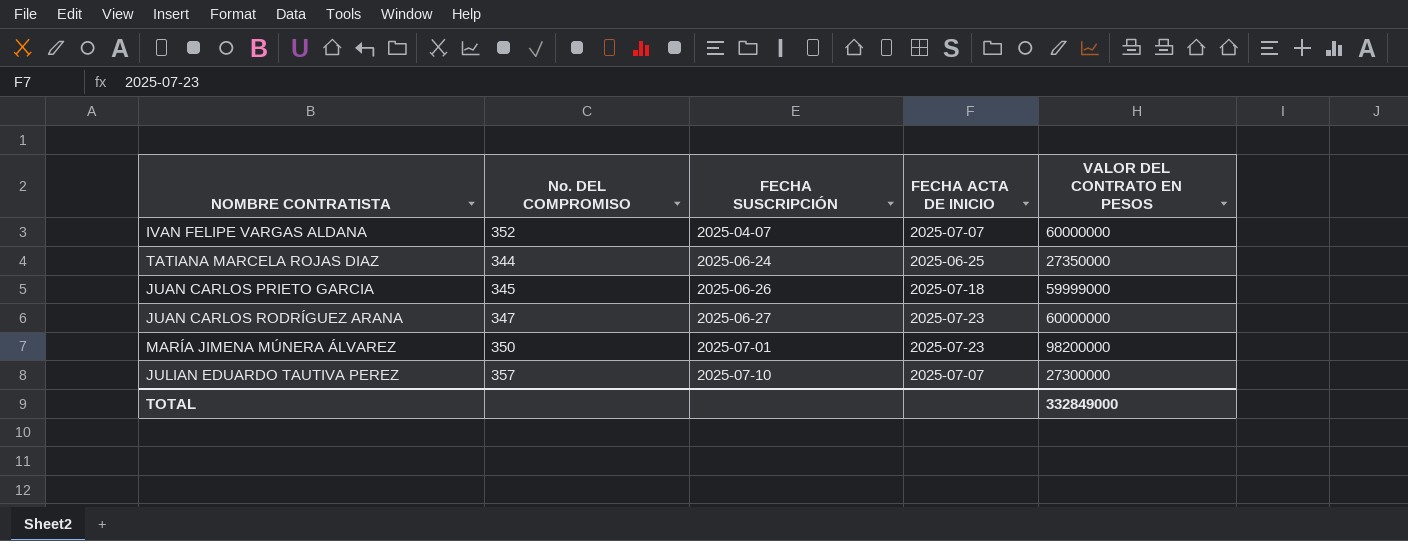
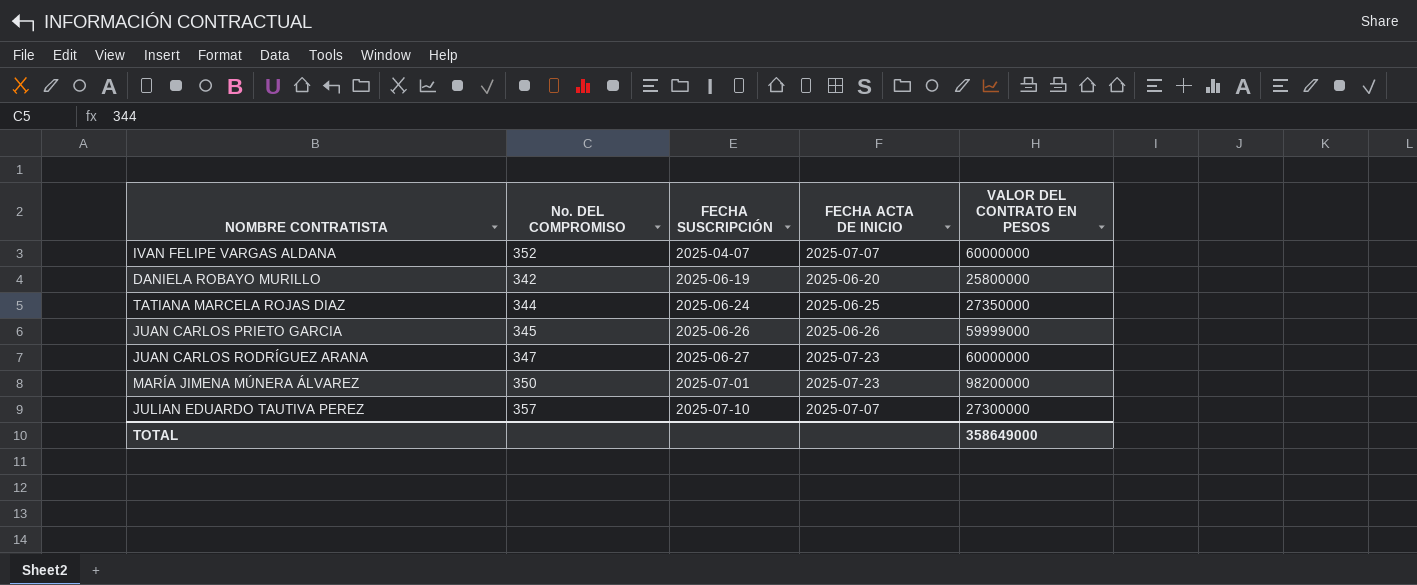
row DANIELA ROBAYO MURILLO: none -> 342 | 2025-06-19 | 2025-06-20 | 25800000
JUAN CARLOS PRIETO GARCIA | FECHA ACTA DE INICIO: 2025-07-18 -> 2025-06-26
TOTAL | VALOR DEL CONTRATO EN PESOS: 332849000 -> 358649000

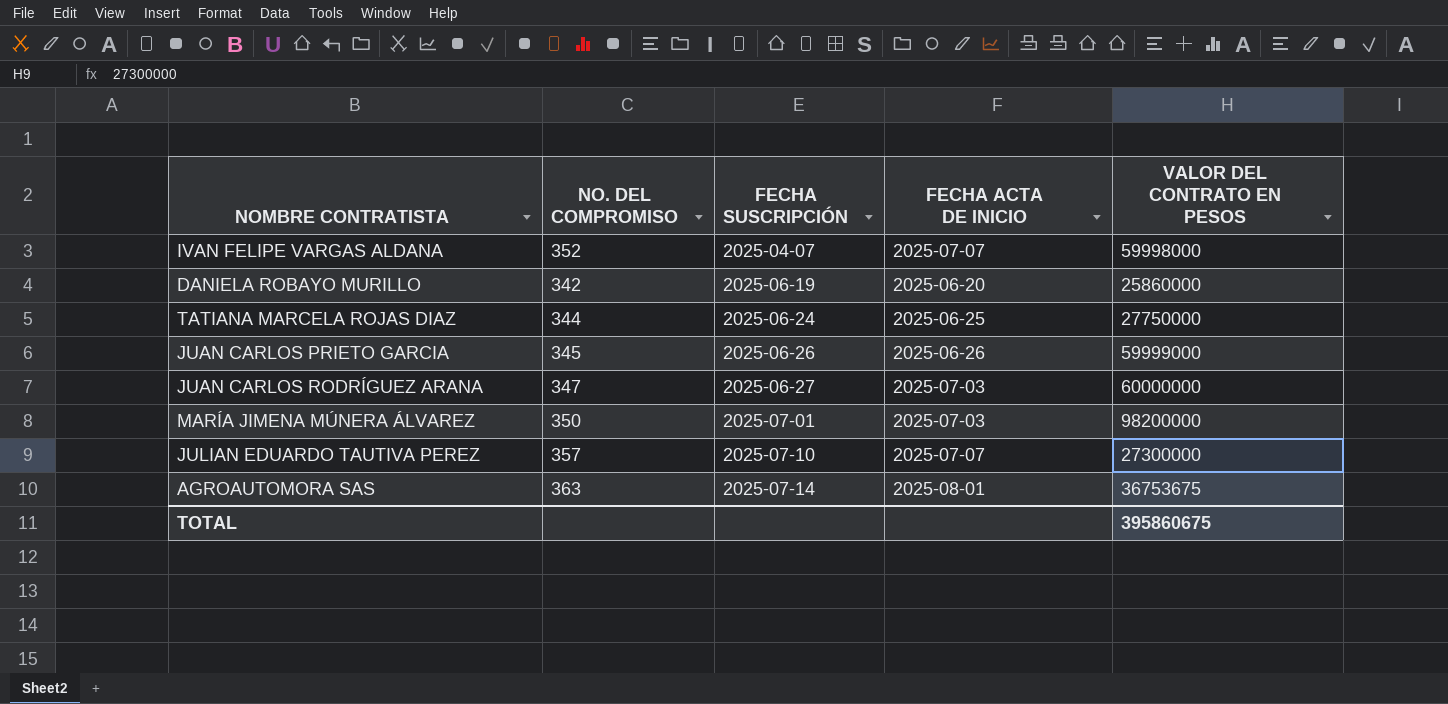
column name: No. DEL COMPROMISO -> NO. DEL COMPROMISO
IVAN FELIPE VARGAS ALDANA | VALOR DEL CONTRATO EN PESOS: 60000000 -> 59998000
DANIELA ROBAYO MURILLO | VALOR DEL CONTRATO EN PESOS: 25800000 -> 25860000
TATIANA MARCELA ROJAS DIAZ | VALOR DEL CONTRATO EN PESOS: 27350000 -> 27750000
JUAN CARLOS RODRÍGUEZ ARANA | FECHA ACTA DE INICIO: 2025-07-23 -> 2025-07-03
MARÍA JIMENA MÚNERA ÁLVAREZ | FECHA ACTA DE INICIO: 2025-07-23 -> 2025-07-03
row AGROAUTOMORA SAS: none -> 363 | 2025-07-14 | 2025-08-01 | 36753675
TOTAL | VALOR DEL CONTRATO EN PESOS: 358649000 -> 395860675

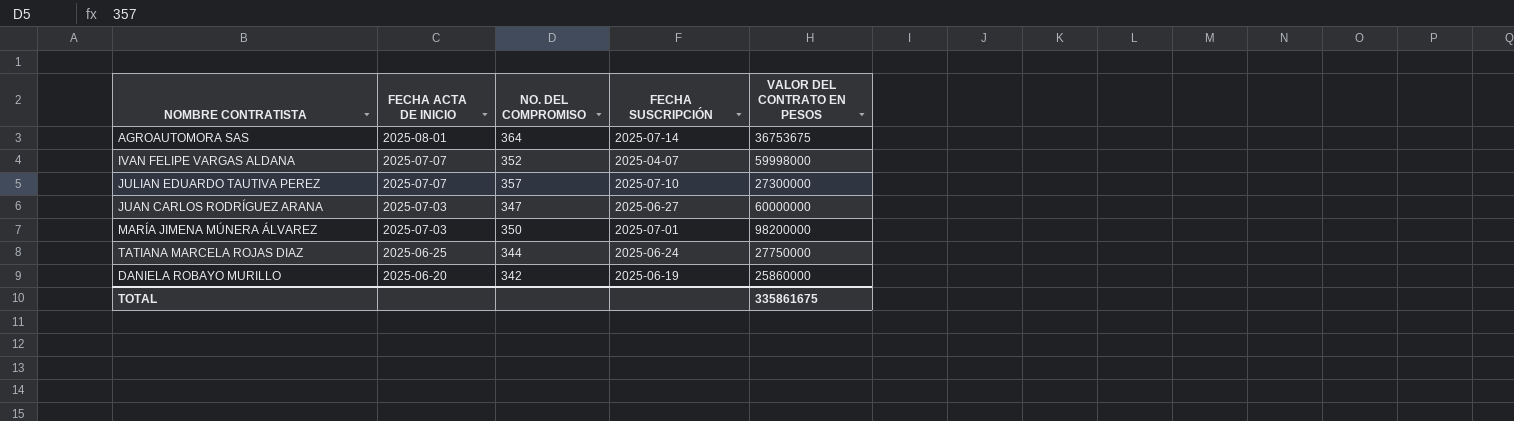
row order: FECHA SUSCRIPCIÓN ascending -> FECHA ACTA DE INICIO descending
column FECHA ACTA DE INICIO | position: 4 -> 2
row JUAN CARLOS PRIETO GARCIA: 345 | 2025-06-26 | 2025-06-26 | 59999000 -> none
AGROAUTOMORA SAS | NO. DEL COMPROMISO: 363 -> 364
TOTAL | VALOR DEL CONTRATO EN PESOS: 395860675 -> 335861675

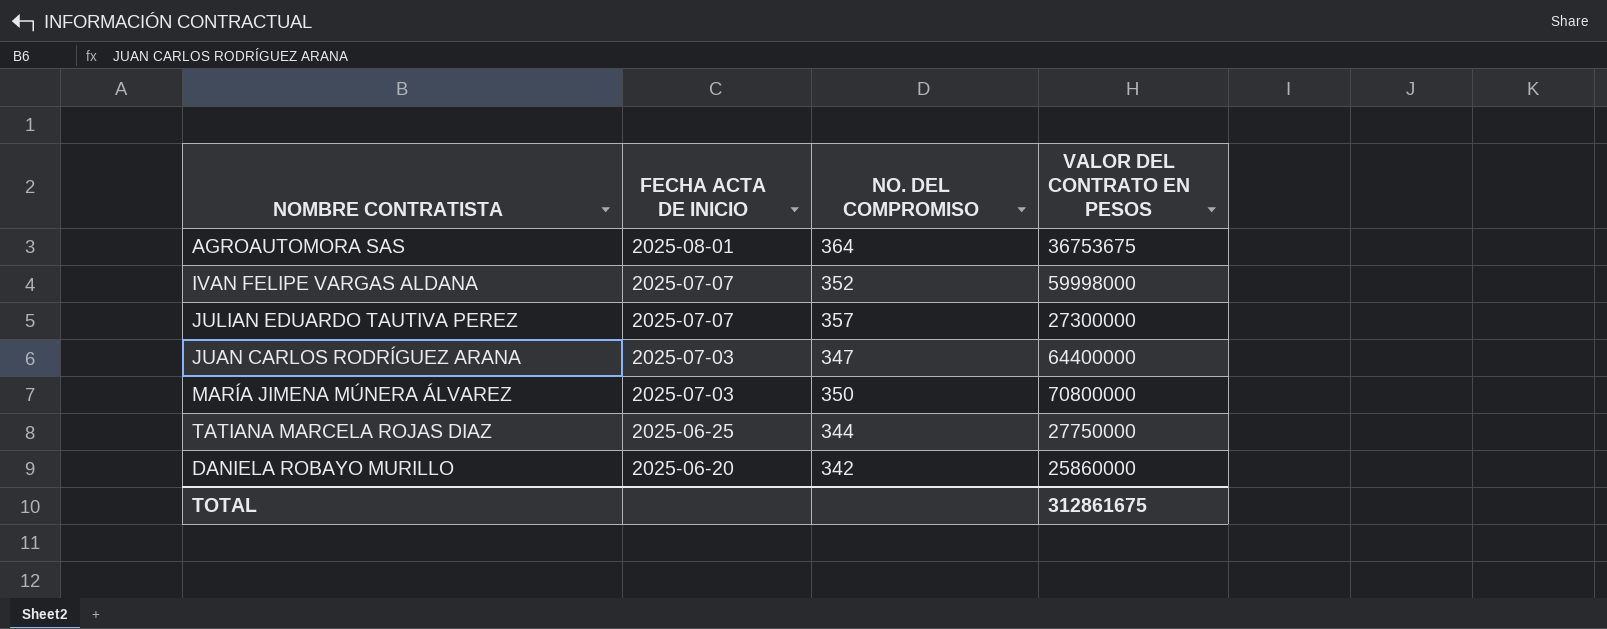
column FECHA SUSCRIPCIÓN | position: 4 -> none
JUAN CARLOS RODRÍGUEZ ARANA | VALOR DEL CONTRATO EN PESOS: 60000000 -> 64400000
MARÍA JIMENA MÚNERA ÁLVAREZ | VALOR DEL CONTRATO EN PESOS: 98200000 -> 70800000
TOTAL | VALOR DEL CONTRATO EN PESOS: 335861675 -> 312861675

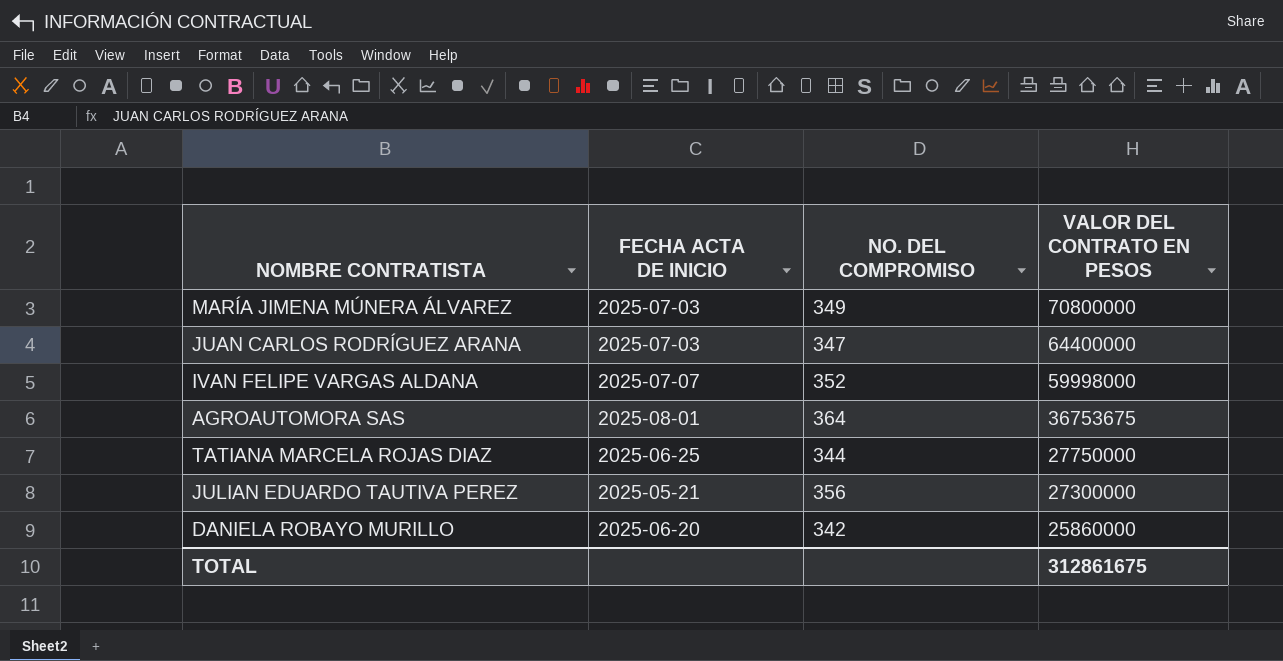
row order: FECHA ACTA DE INICIO descending -> VALOR DEL CONTRATO EN PESOS descending
MARÍA JIMENA MÚNERA ÁLVAREZ | NO. DEL COMPROMISO: 350 -> 349
JULIAN EDUARDO TAUTIVA PEREZ | FECHA ACTA DE INICIO: 2025-07-07 -> 2025-05-21
JULIAN EDUARDO TAUTIVA PEREZ | NO. DEL COMPROMISO: 357 -> 356

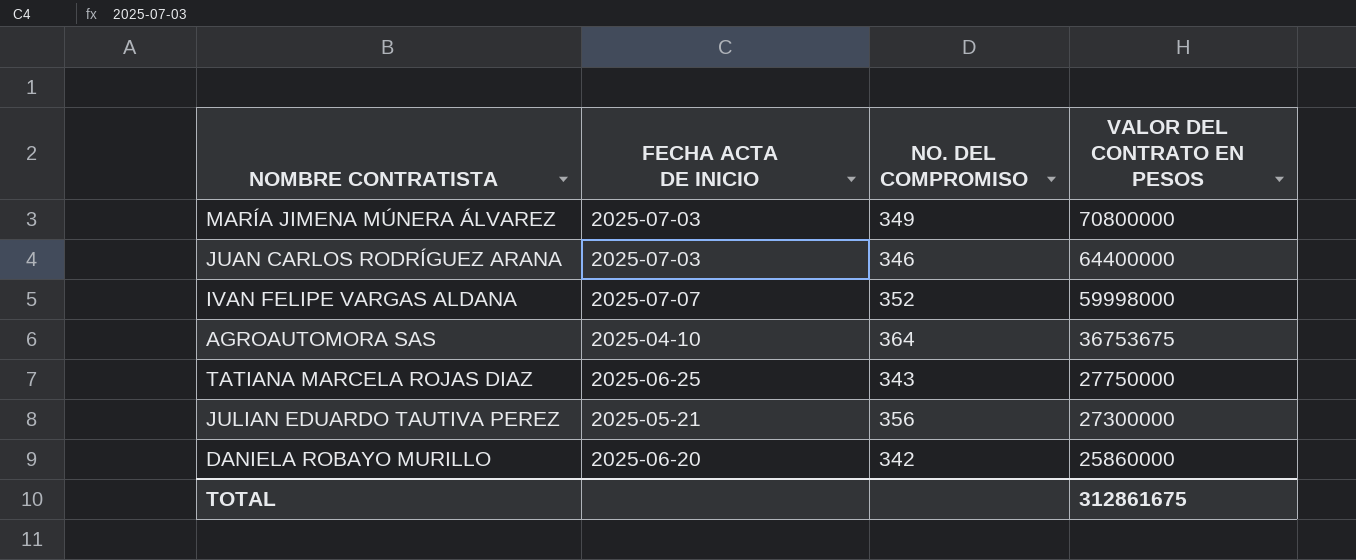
JUAN CARLOS RODRÍGUEZ ARANA | NO. DEL COMPROMISO: 347 -> 346
AGROAUTOMORA SAS | FECHA ACTA DE INICIO: 2025-08-01 -> 2025-04-10
TATIANA MARCELA ROJAS DIAZ | NO. DEL COMPROMISO: 344 -> 343

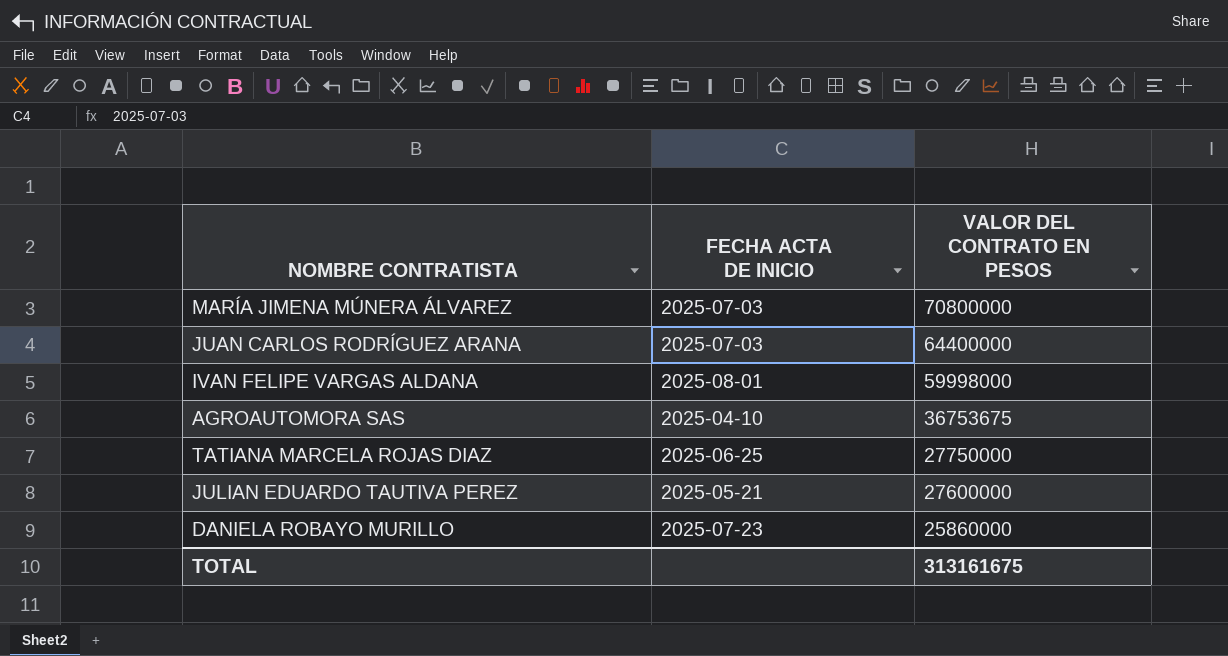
column NO. DEL COMPROMISO | position: 3 -> none
IVAN FELIPE VARGAS ALDANA | FECHA ACTA DE INICIO: 2025-07-07 -> 2025-08-01
JULIAN EDUARDO TAUTIVA PEREZ | VALOR DEL CONTRATO EN PESOS: 27300000 -> 27600000
DANIELA ROBAYO MURILLO | FECHA ACTA DE INICIO: 2025-06-20 -> 2025-07-23
TOTAL | VALOR DEL CONTRATO EN PESOS: 312861675 -> 313161675

